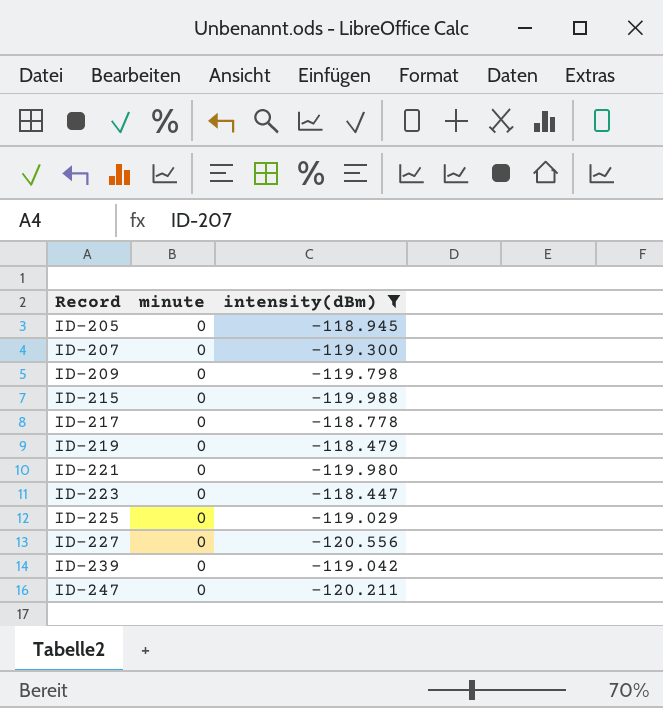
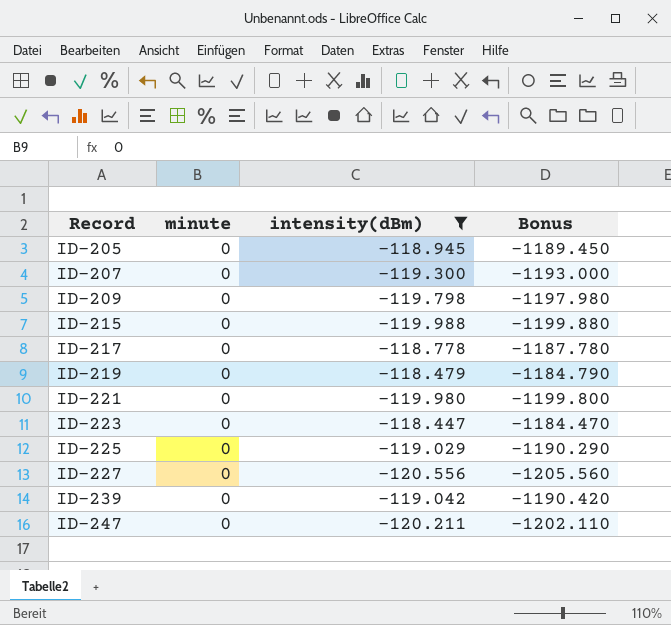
column Bonus | formula: none -> [intensity(dBm)] * 10

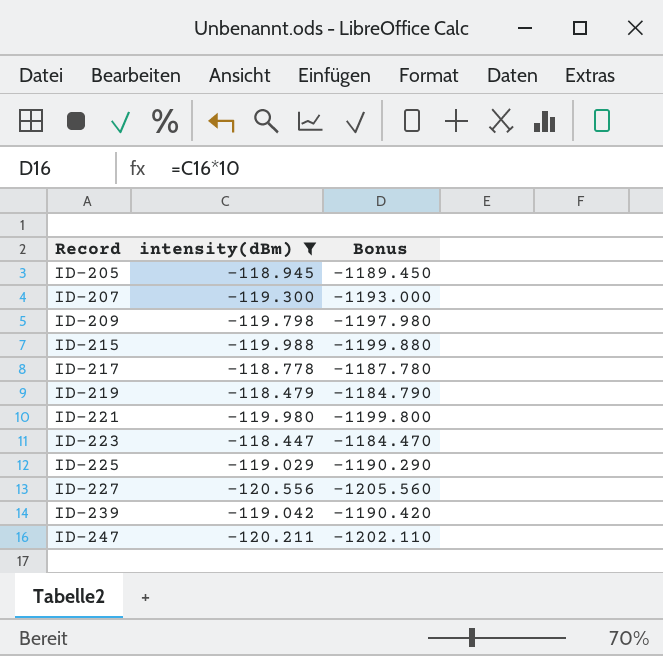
column minute | position: 2 -> none

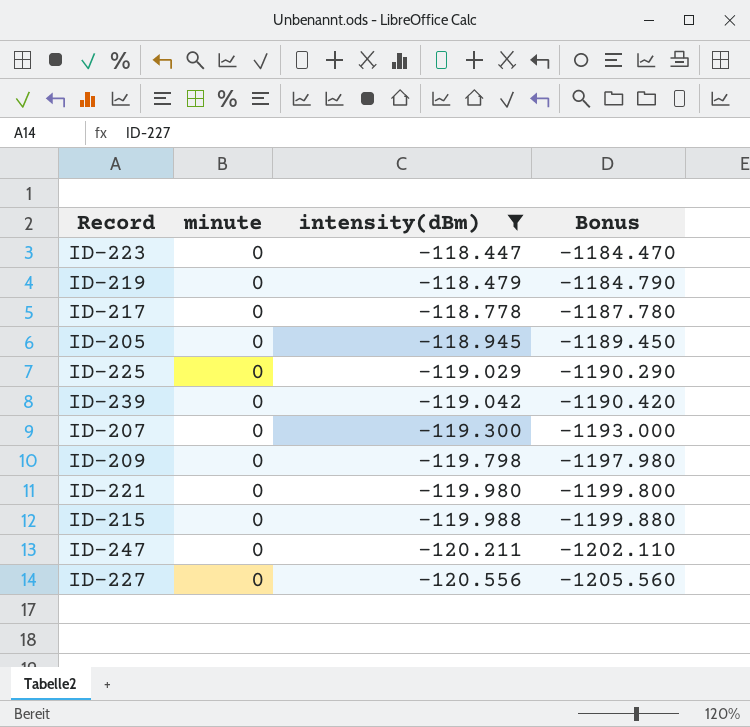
row order: Record ascending -> intensity(dBm) descending
column minute | position: none -> 2

